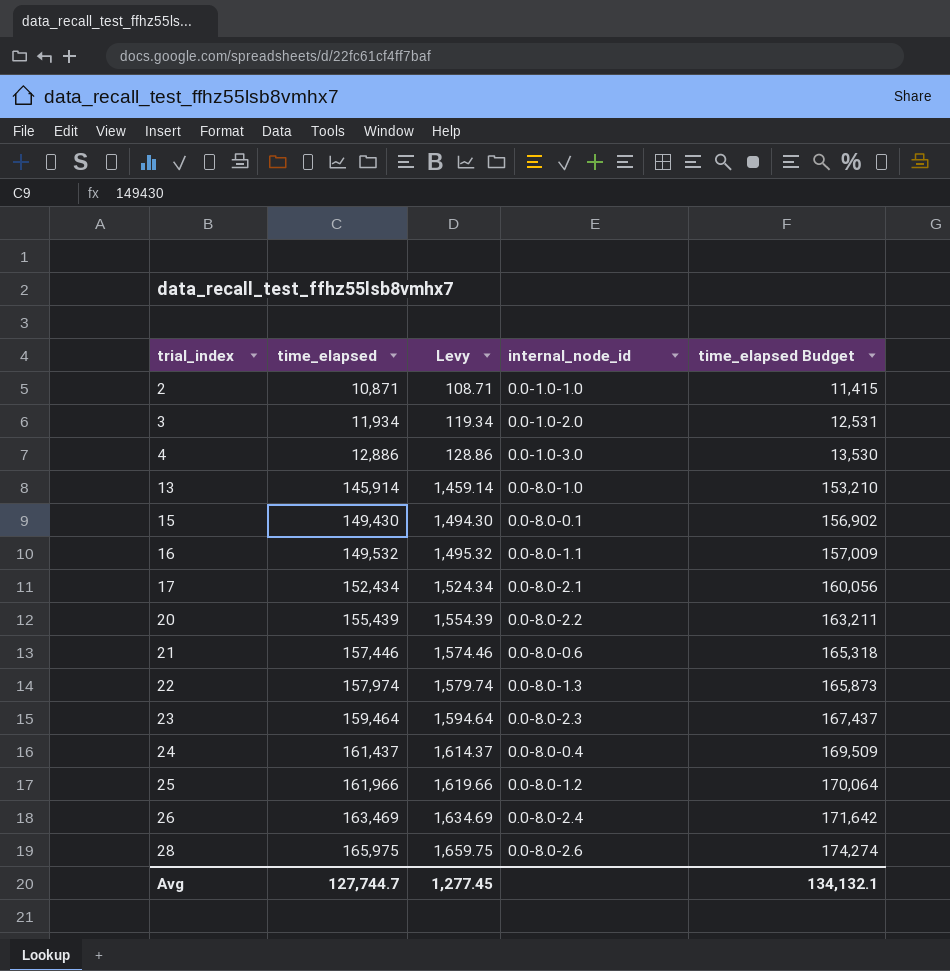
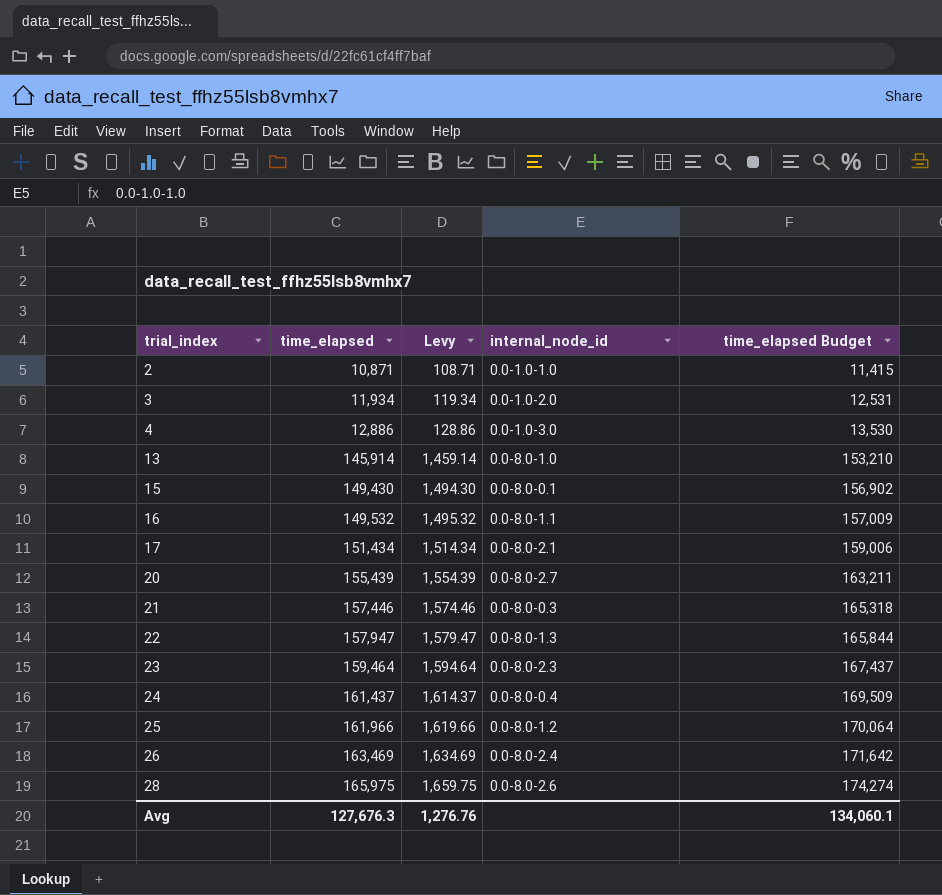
17 | time_elapsed: 152,434 -> 151,434
17 | Levy: 1,524.34 -> 1,514.34
17 | time_elapsed Budget: 160,056 -> 159,006
20 | internal_node_id: 0.0-8.0-2.2 -> 0.0-8.0-2.7
21 | internal_node_id: 0.0-8.0-0.6 -> 0.0-8.0-0.3
22 | time_elapsed: 157,974 -> 157,947
22 | Levy: 1,579.74 -> 1,579.47
22 | time_elapsed Budget: 165,873 -> 165,844
Avg | time_elapsed: 127,744.7 -> 127,676.3
Avg | Levy: 1,277.45 -> 1,276.76
Avg | time_elapsed Budget: 134,132.1 -> 134,060.1

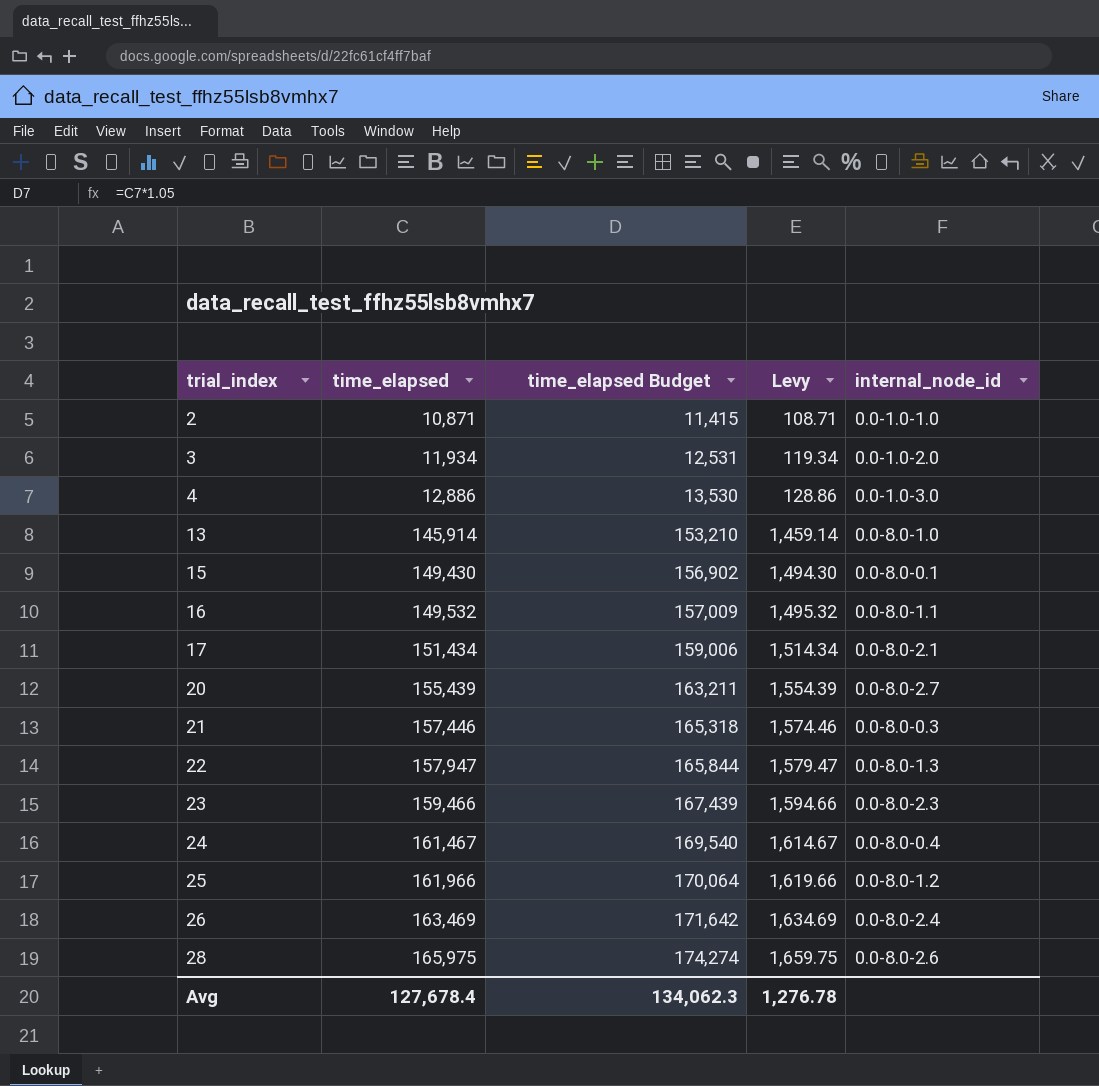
column time_elapsed Budget | position: 5 -> 3
23 | time_elapsed: 159,464 -> 159,466
23 | time_elapsed Budget: 167,437 -> 167,439
23 | Levy: 1,594.64 -> 1,594.66
24 | time_elapsed: 161,437 -> 161,467
24 | time_elapsed Budget: 169,509 -> 169,540
24 | Levy: 1,614.37 -> 1,614.67
Avg | time_elapsed: 127,676.3 -> 127,678.4
Avg | time_elapsed Budget: 134,060.1 -> 134,062.3
Avg | Levy: 1,276.76 -> 1,276.78

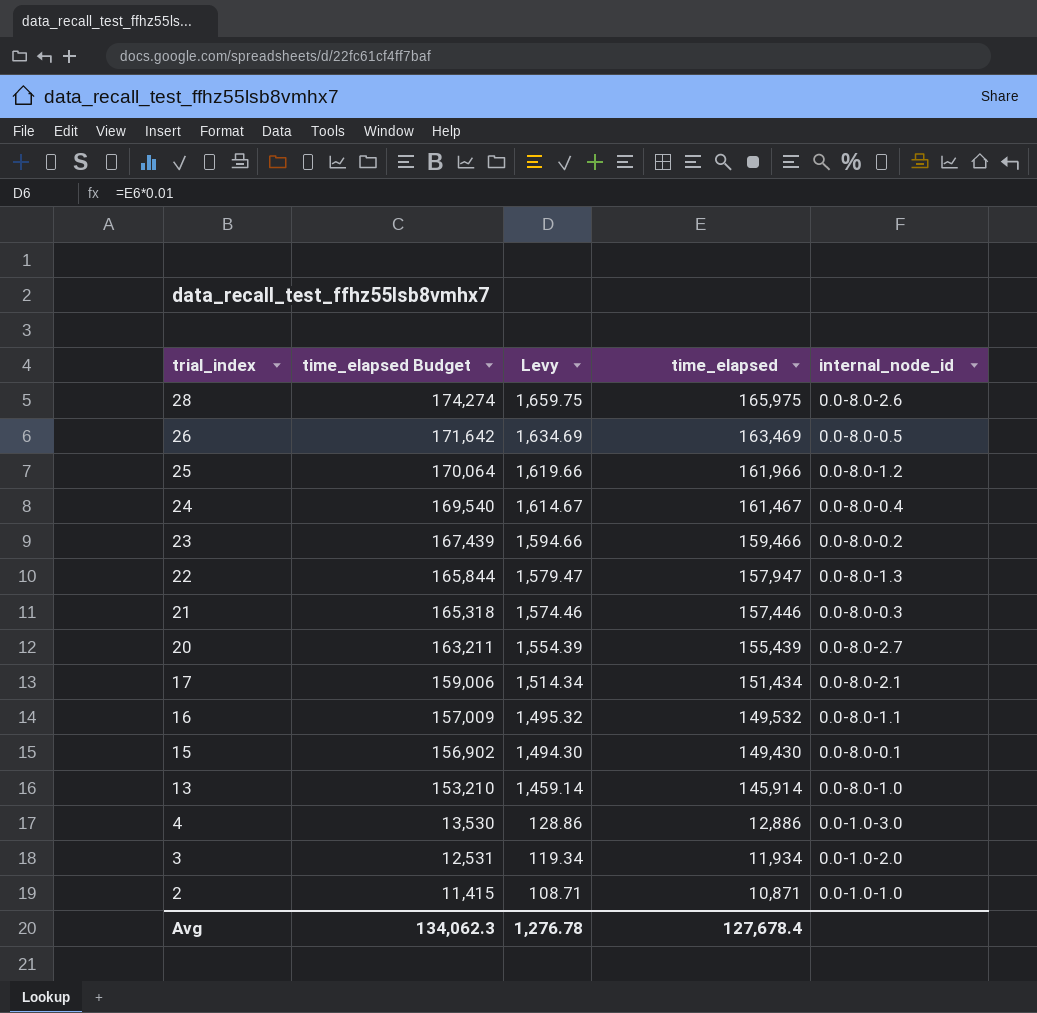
row order: trial_index ascending -> trial_index descending
column time_elapsed | position: 2 -> 4
26 | internal_node_id: 0.0-8.0-2.4 -> 0.0-8.0-0.5
23 | internal_node_id: 0.0-8.0-2.3 -> 0.0-8.0-0.2

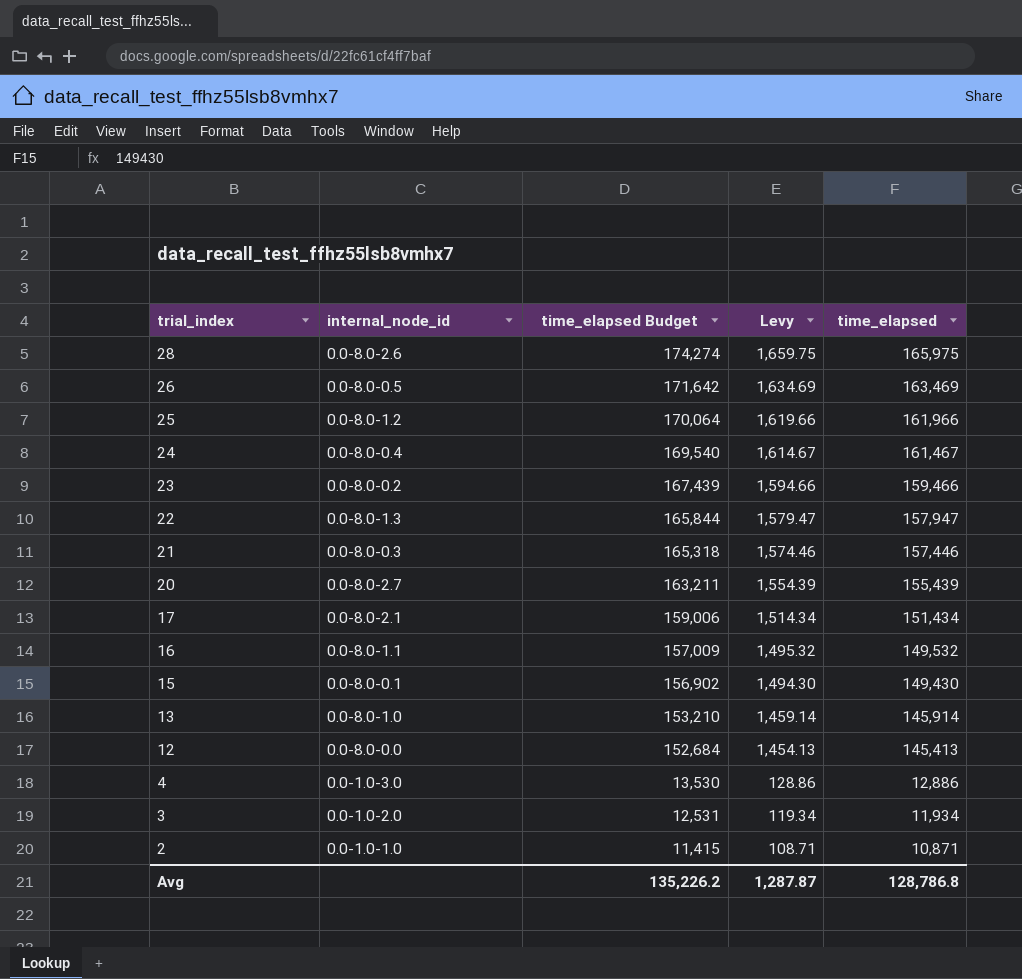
column internal_node_id | position: 5 -> 2
row 12: none -> 0.0-8.0-0.0 | 152,684 | 1,454.13 | 145,413
Avg | time_elapsed Budget: 134,062.3 -> 135,226.2
Avg | Levy: 1,276.78 -> 1,287.87
Avg | time_elapsed: 127,678.4 -> 128,786.8

